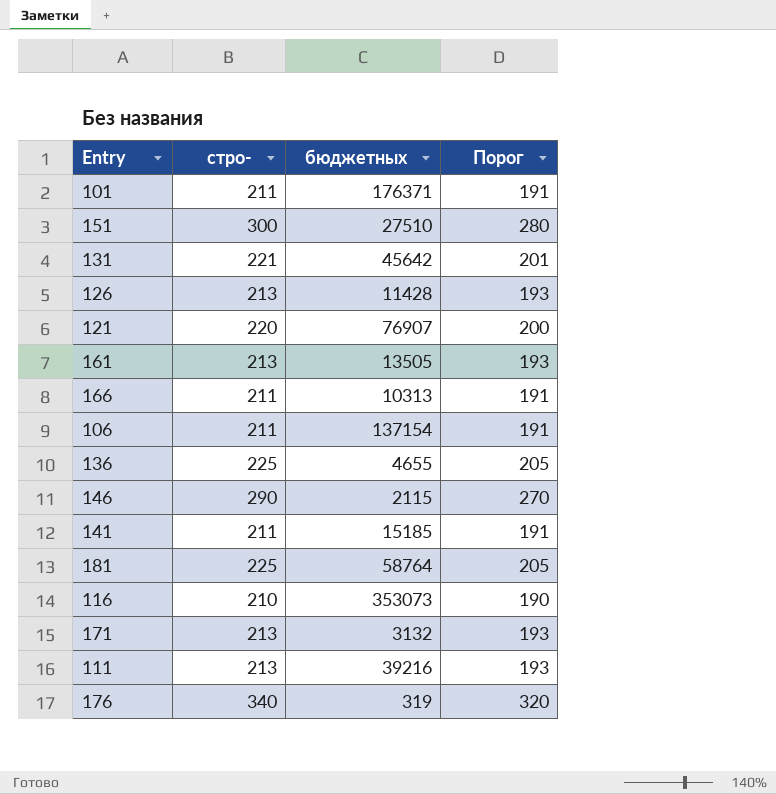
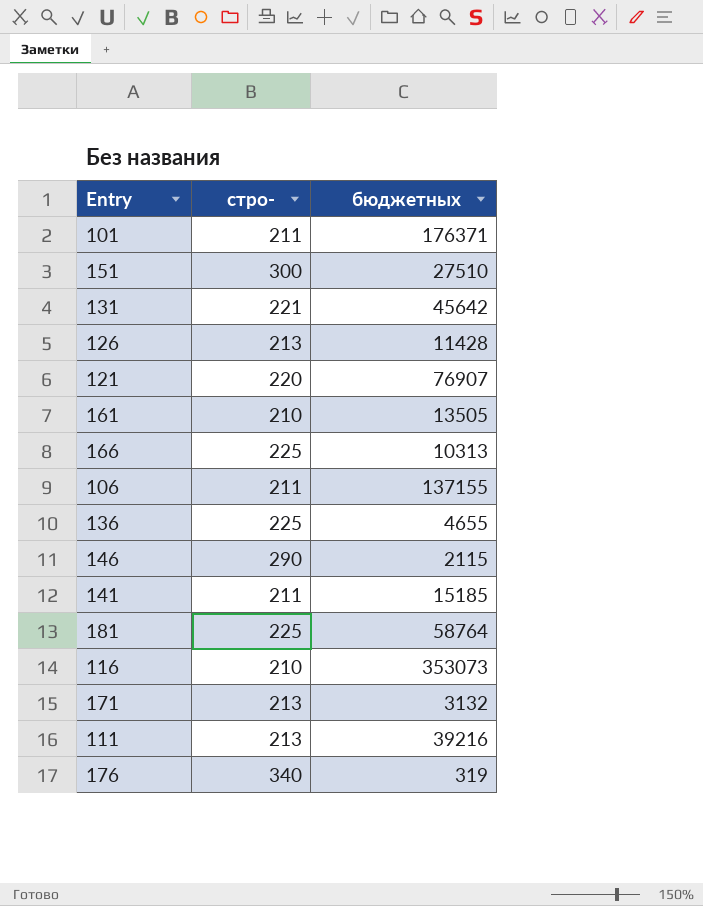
column Порог | formula: [стро-] - 20 -> none
161 | стро-: 213 -> 210
166 | стро-: 211 -> 225
106 | бюджетных: 137154 -> 137155

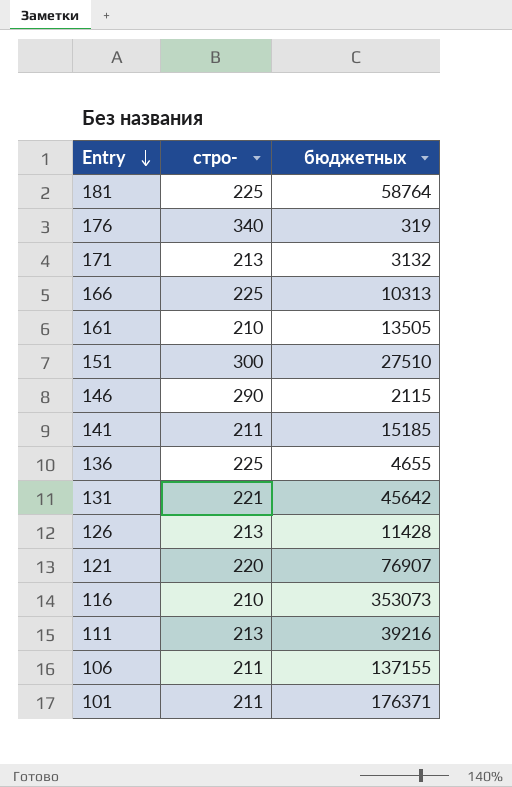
row order: none -> Entry descending

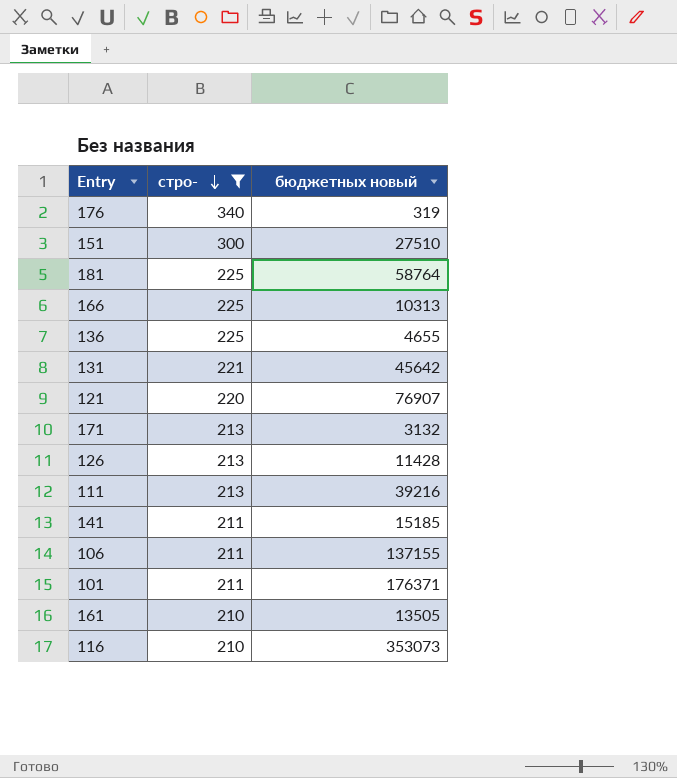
filter: none -> стро- != 290
row order: Entry descending -> стро- descending
column name: бюджетных -> бюджетных новый

